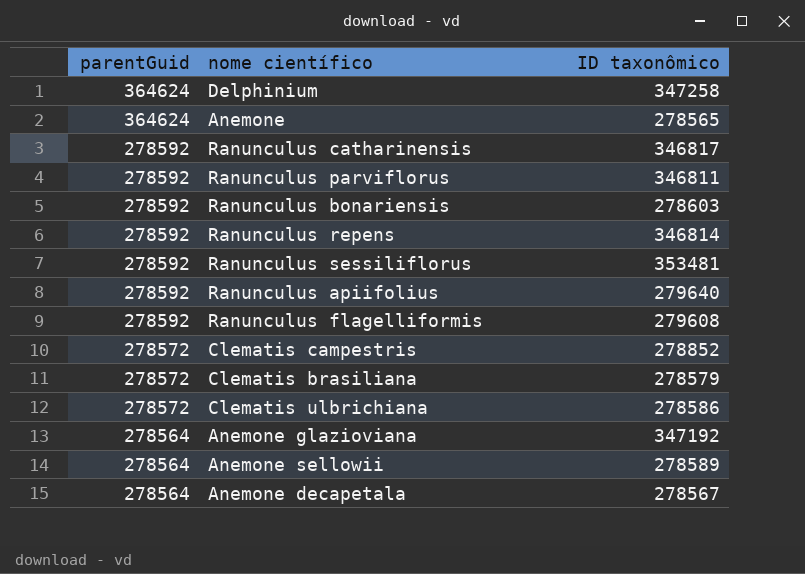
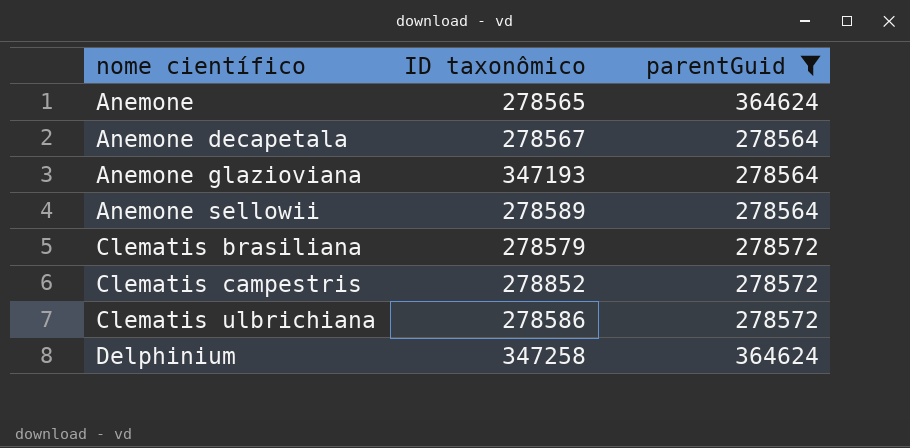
filter: none -> parentGuid != 278592
row order: parentGuid descending -> nome científico ascending
column parentGuid | position: 1 -> 3
Anemone glazioviana | ID taxonômico: 347192 -> 347193

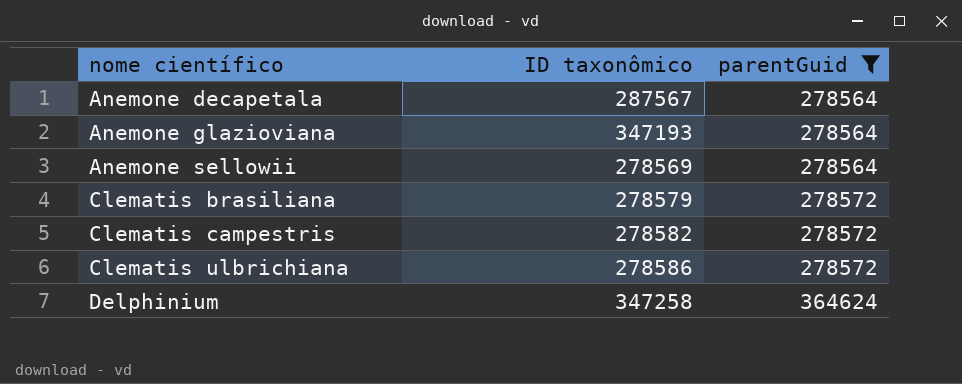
row Anemone: 278565 | 364624 -> none
Anemone decapetala | ID taxonômico: 278567 -> 287567
Anemone sellowii | ID taxonômico: 278589 -> 278569
Clematis campestris | ID taxonômico: 278852 -> 278582

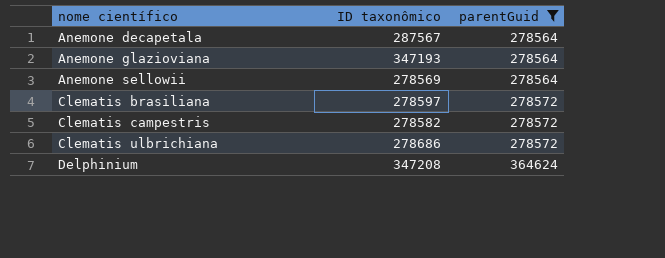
Clematis brasiliana | ID taxonômico: 278579 -> 278597
Clematis ulbrichiana | ID taxonômico: 278586 -> 278686
Delphinium | ID taxonômico: 347258 -> 347208

